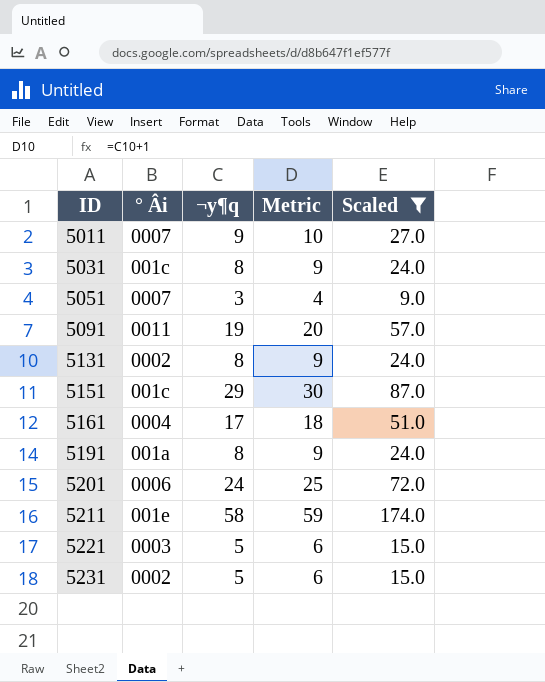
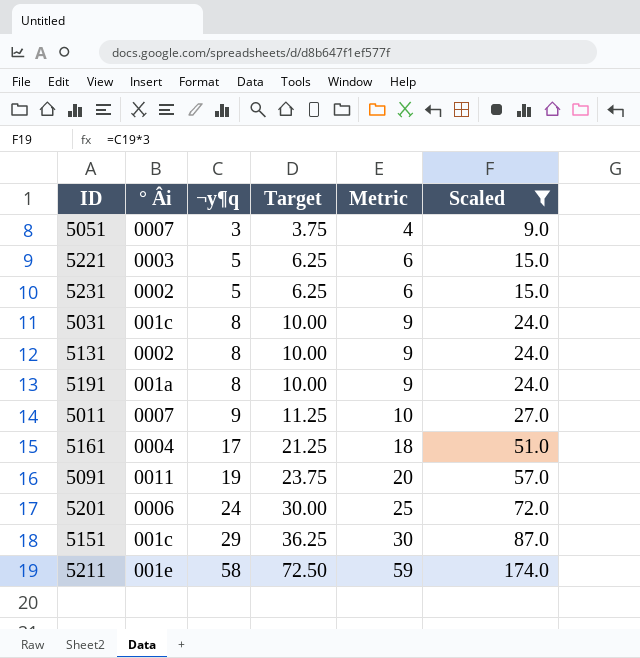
row order: ID ascending -> ¬y¶q ascending
column Target | formula: none -> [¬y¶q] * 1.25

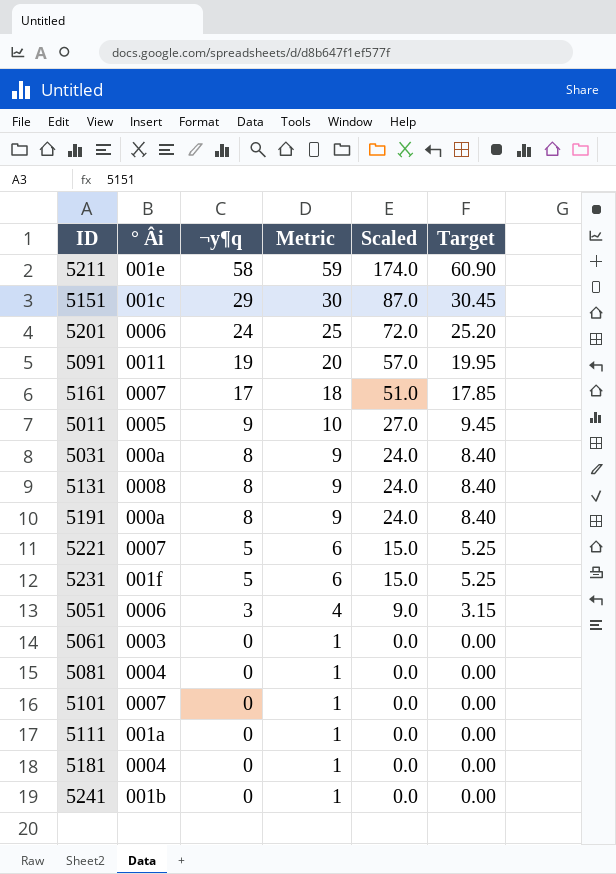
filter: Scaled != 0.0 -> none
row order: ¬y¶q ascending -> ¬y¶q descending
column Target | formula: [¬y¶q] * 1.25 -> [¬y¶q] * 1.05
column Target | position: 4 -> 6
5161 | ° Âi: 0004 -> 0007
5011 | ° Âi: 0007 -> 0005
5031 | ° Âi: 001c -> 000a
5131 | ° Âi: 0002 -> 0008
5191 | ° Âi: 001a -> 000a
5221 | ° Âi: 0003 -> 0007
5231 | ° Âi: 0002 -> 001f
5051 | ° Âi: 0007 -> 0006

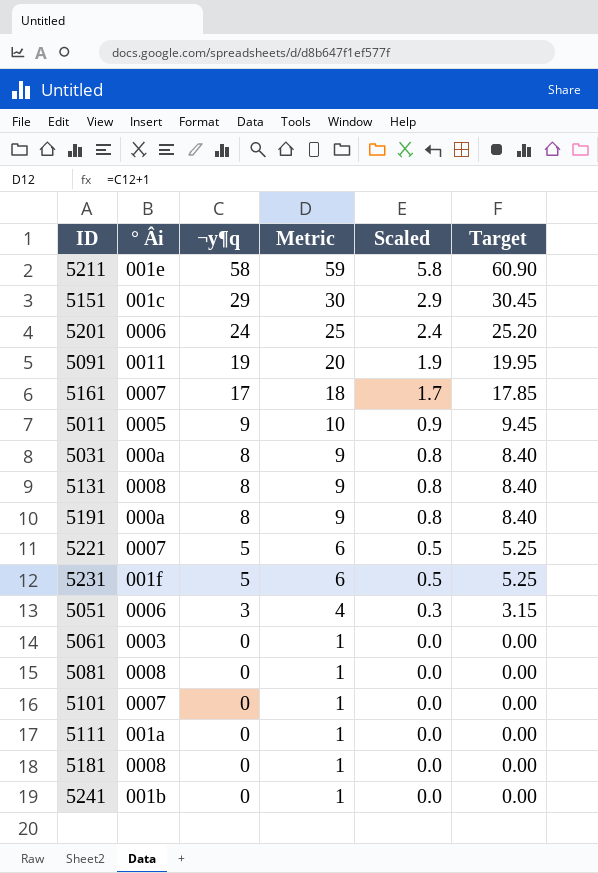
column Scaled | formula: [¬y¶q] * 3 -> [¬y¶q] * 0.1
5081 | ° Âi: 0004 -> 0008
5181 | ° Âi: 0004 -> 0008

